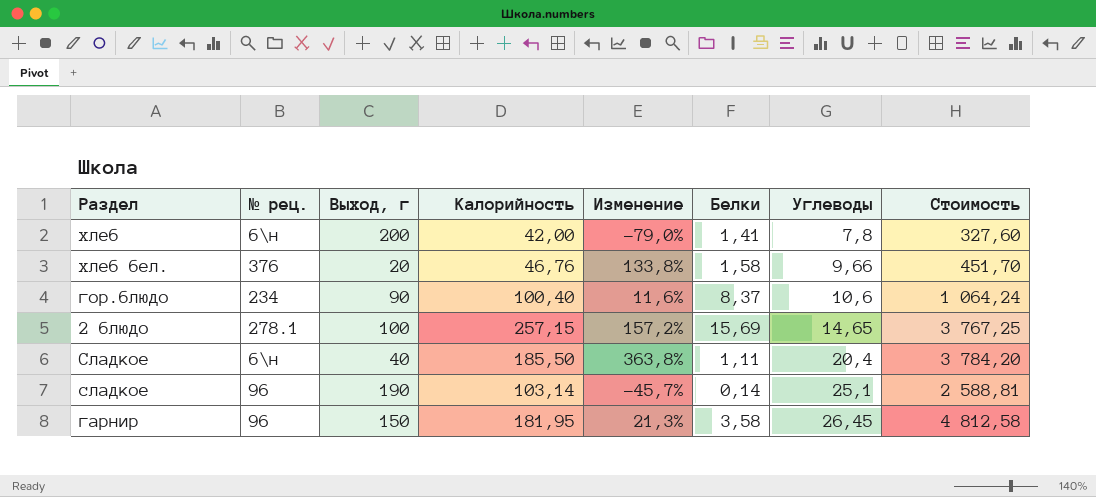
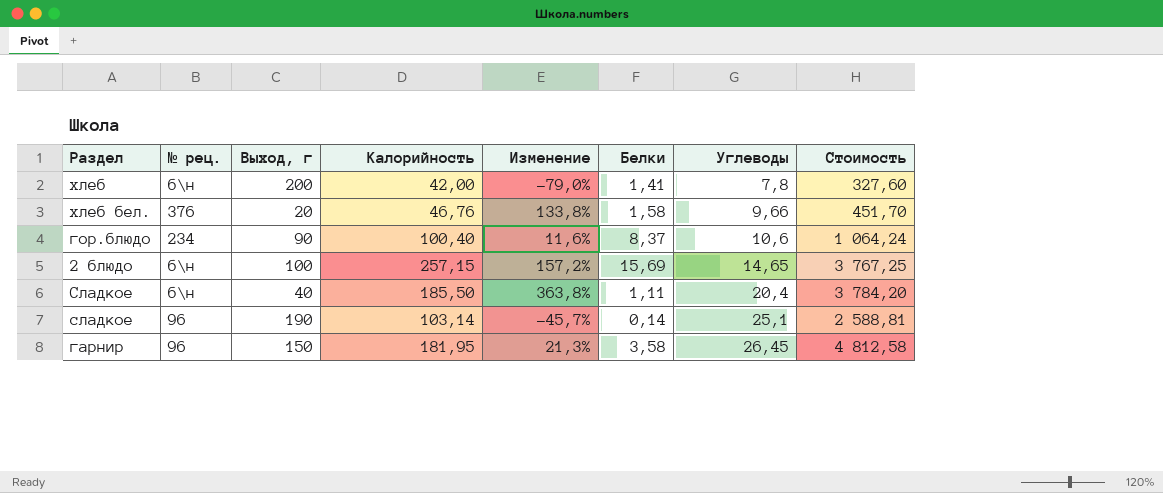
2 блюдо | № рец.: 278.1 -> б\н

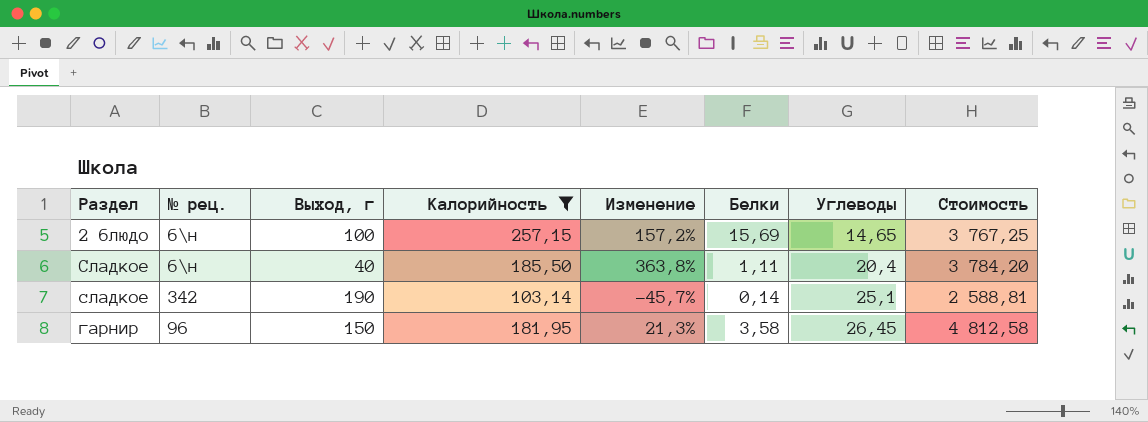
filter: none -> Калорийность >= 103,14
сладкое | № рец.: 96 -> 342

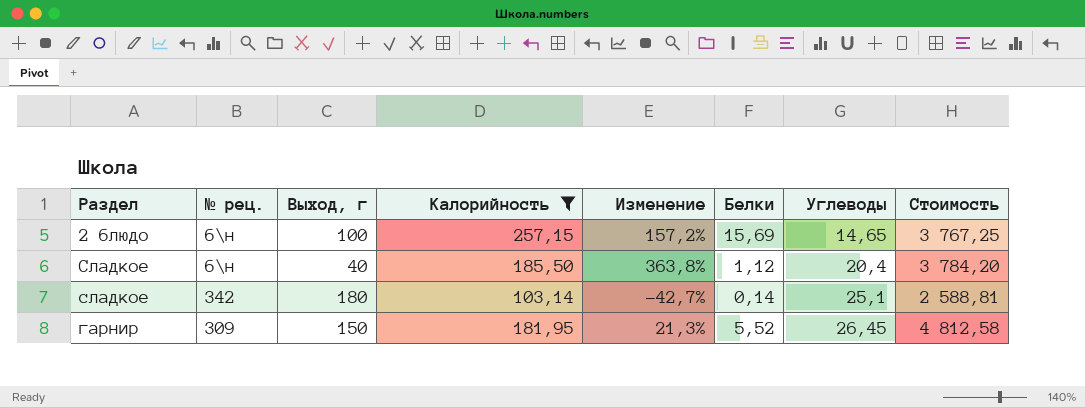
Сладкое | Белки: 1,11 -> 1,12
сладкое | Выход, г: 190 -> 180
сладкое | Изменение: -45,7% -> -42,7%
гарнир | № рец.: 96 -> 309
гарнир | Белки: 3,58 -> 5,52

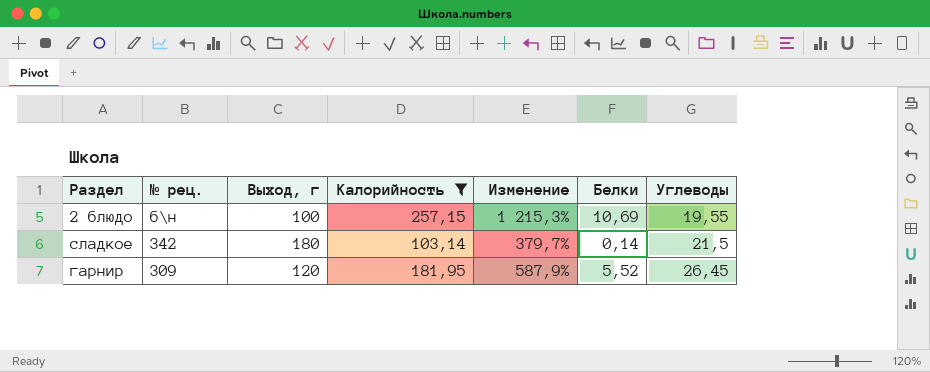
column Стоимость | formula: [Калорийность] * [Углеводы] -> none
column Изменение | formula: ([Калорийность] - [Выход, г]) / [Выход, г] -> ([Калорийность] - [Углеводы]) / [Углеводы]
row Сладкое: б\н | 40 | 185,50 | 363,8% | 1,12 | 20,4 | 3 784,20 -> none
2 блюдо | Белки: 15,69 -> 10,69
2 блюдо | Углеводы: 14,65 -> 19,55
сладкое | Углеводы: 25,1 -> 21,5
гарнир | Выход, г: 150 -> 120

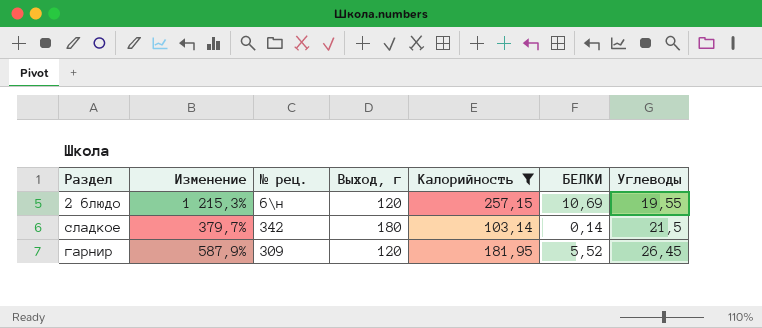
column Изменение | position: 5 -> 2
column name: Белки -> БЕЛКИ
2 блюдо | Выход, г: 100 -> 120

